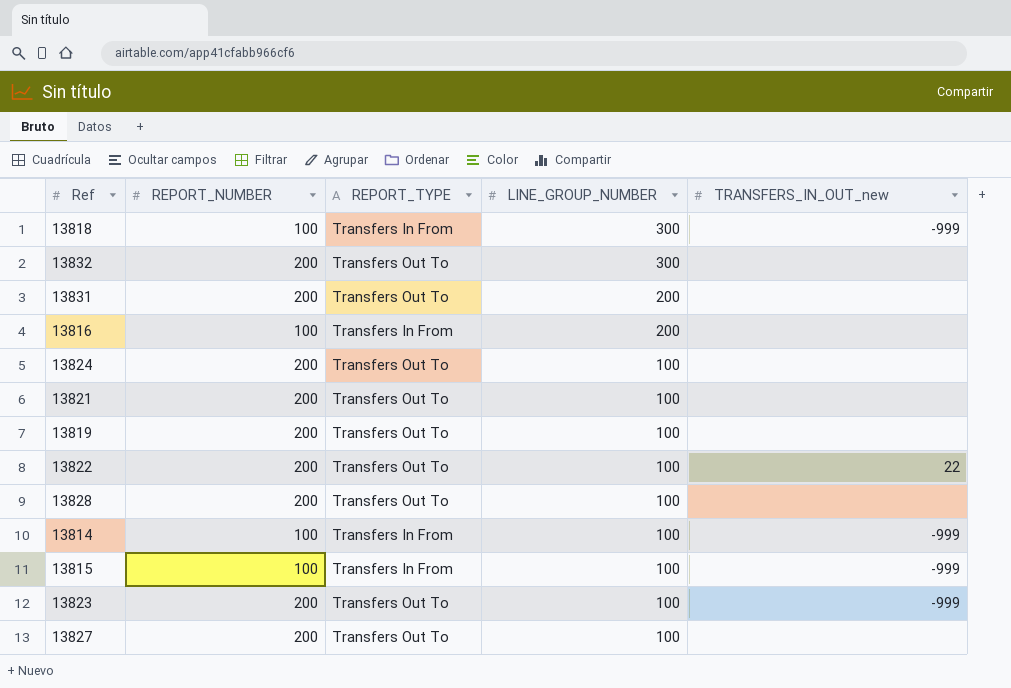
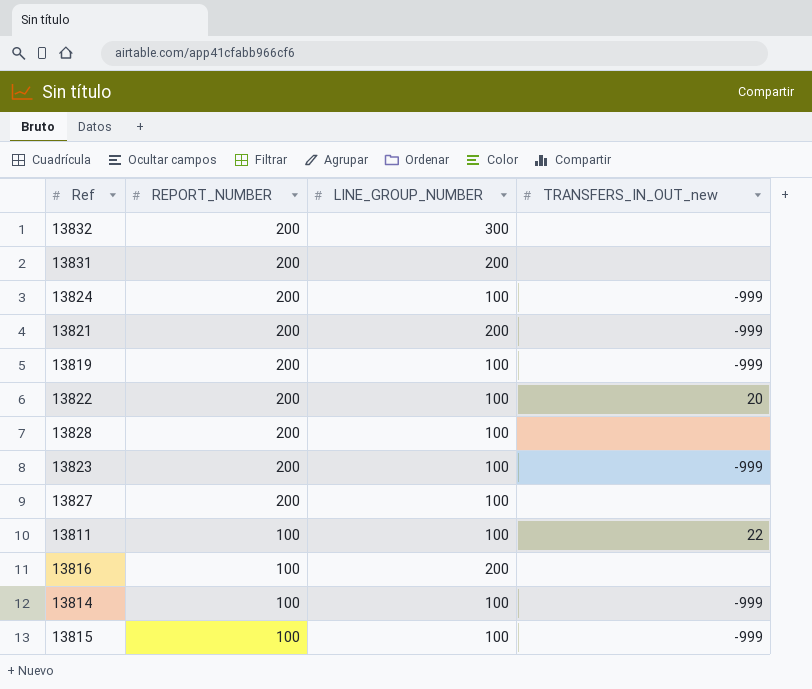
row order: LINE_GROUP_NUMBER descending -> REPORT_NUMBER descending
column REPORT_TYPE | position: 3 -> none
row 13818: 100 | Transfers In From | 300 | -999 -> none
13824 | TRANSFERS_IN_OUT_new: none -> -999
13821 | LINE_GROUP_NUMBER: 100 -> 200
13821 | TRANSFERS_IN_OUT_new: none -> -999
13819 | TRANSFERS_IN_OUT_new: none -> -999
13822 | TRANSFERS_IN_OUT_new: 22 -> 20
row 13811: none -> 100 | 100 | 22

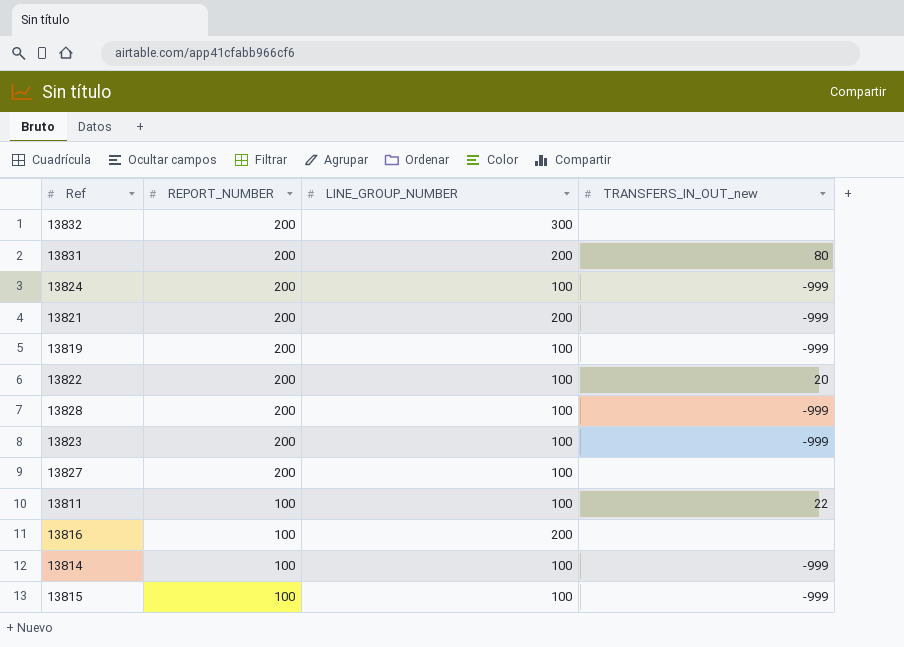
13831 | TRANSFERS_IN_OUT_new: none -> 80
13828 | TRANSFERS_IN_OUT_new: none -> -999

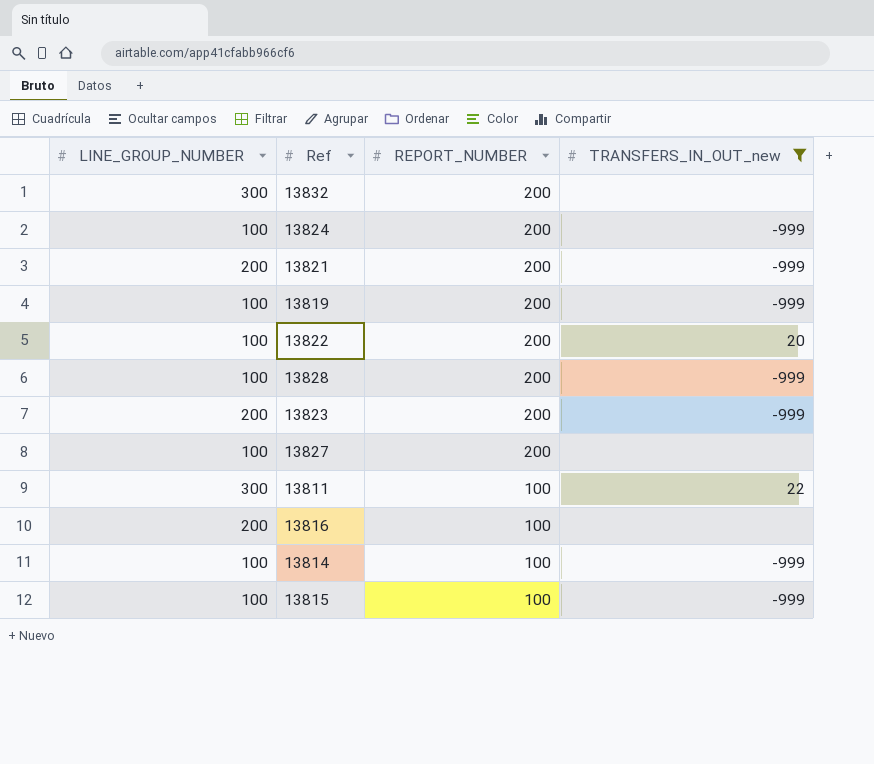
filter: none -> TRANSFERS_IN_OUT_new != 80
column LINE_GROUP_NUMBER | position: 3 -> 1
13823 | LINE_GROUP_NUMBER: 100 -> 200
13811 | LINE_GROUP_NUMBER: 100 -> 300

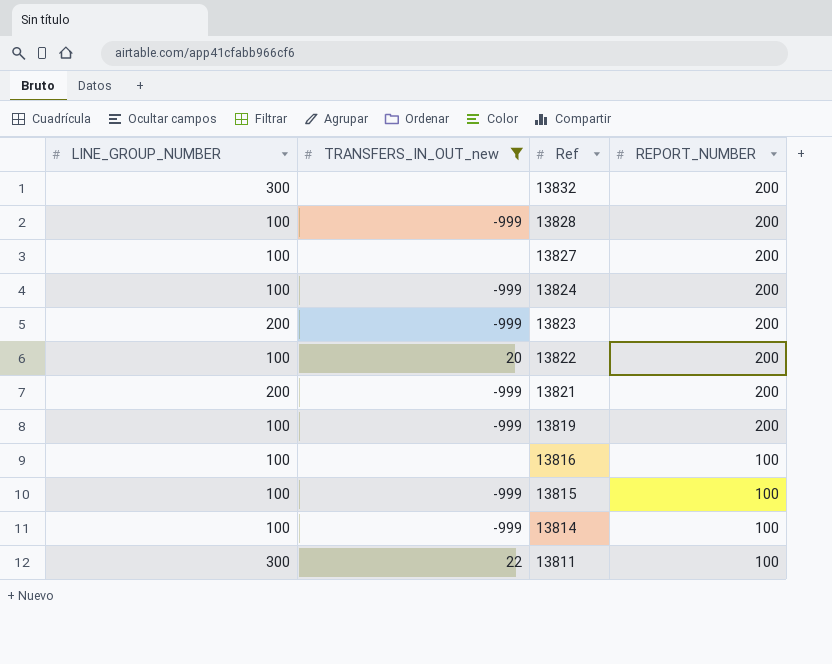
row order: REPORT_NUMBER descending -> Ref descending
column TRANSFERS_IN_OUT_new | position: 4 -> 2
13816 | LINE_GROUP_NUMBER: 200 -> 100

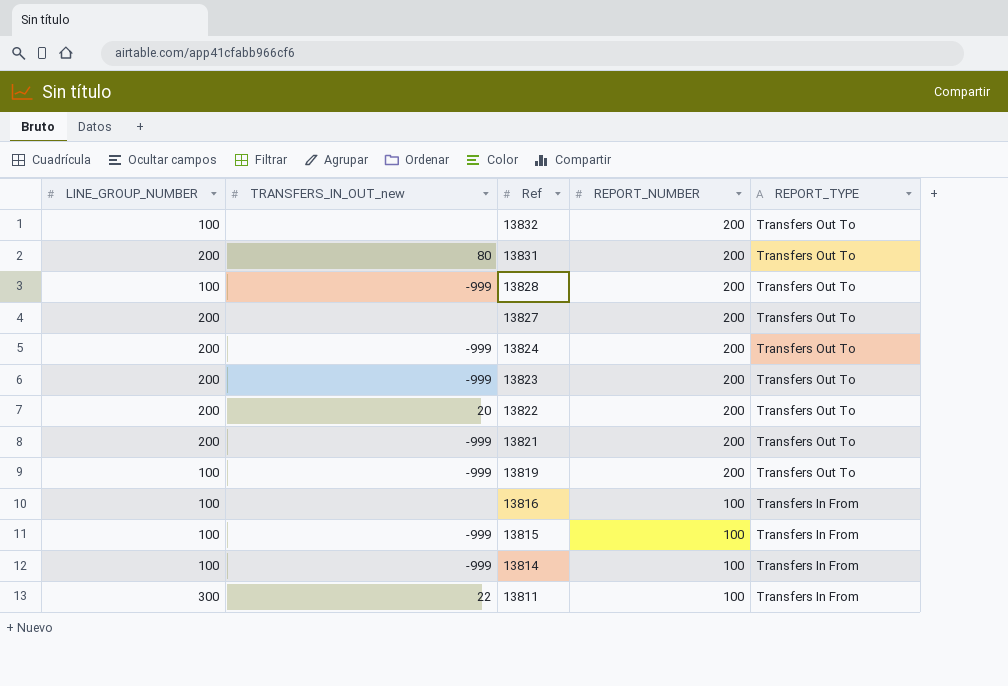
filter: TRANSFERS_IN_OUT_new != 80 -> none
column REPORT_TYPE | position: none -> 5
13832 | LINE_GROUP_NUMBER: 300 -> 100
13827 | LINE_GROUP_NUMBER: 100 -> 200
13824 | LINE_GROUP_NUMBER: 100 -> 200
13822 | LINE_GROUP_NUMBER: 100 -> 200

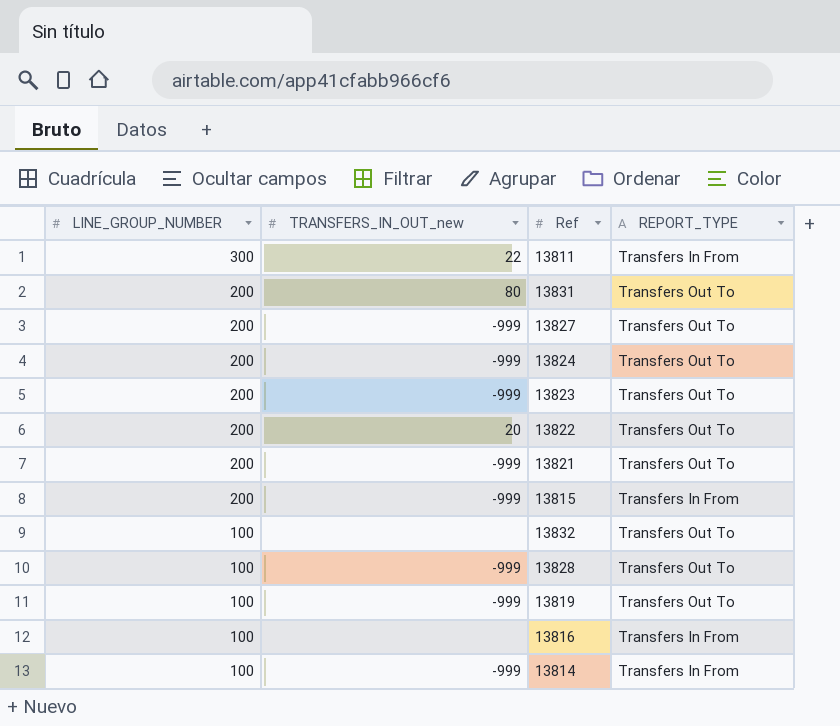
row order: Ref descending -> LINE_GROUP_NUMBER descending
column REPORT_NUMBER | position: 4 -> none
13827 | TRANSFERS_IN_OUT_new: none -> -999
13815 | LINE_GROUP_NUMBER: 100 -> 200

